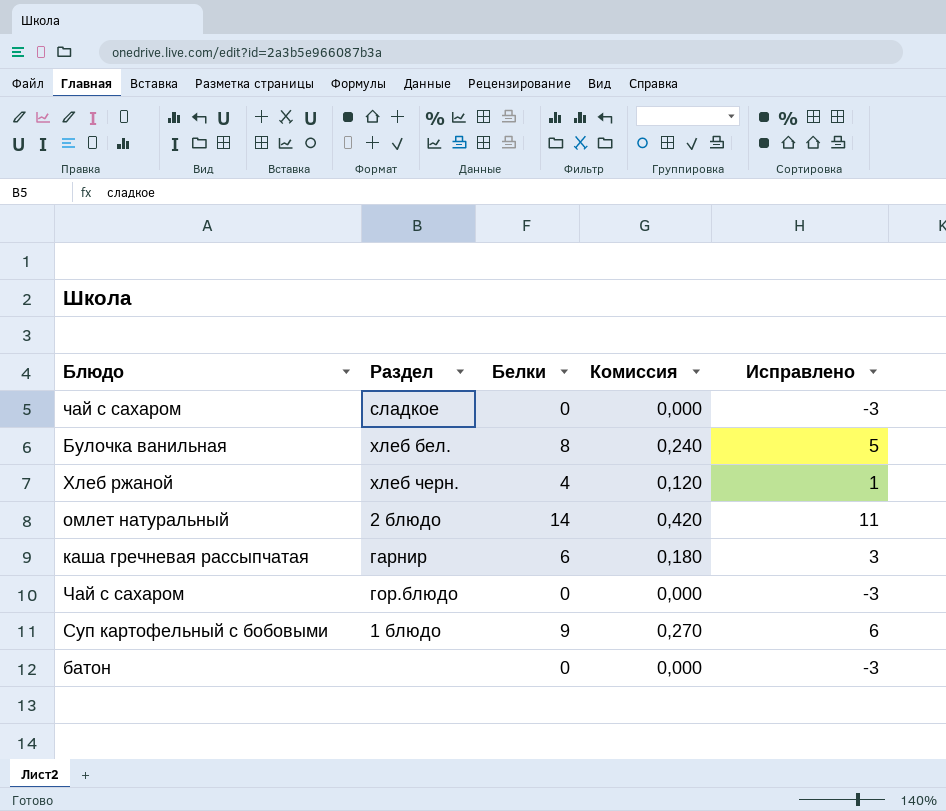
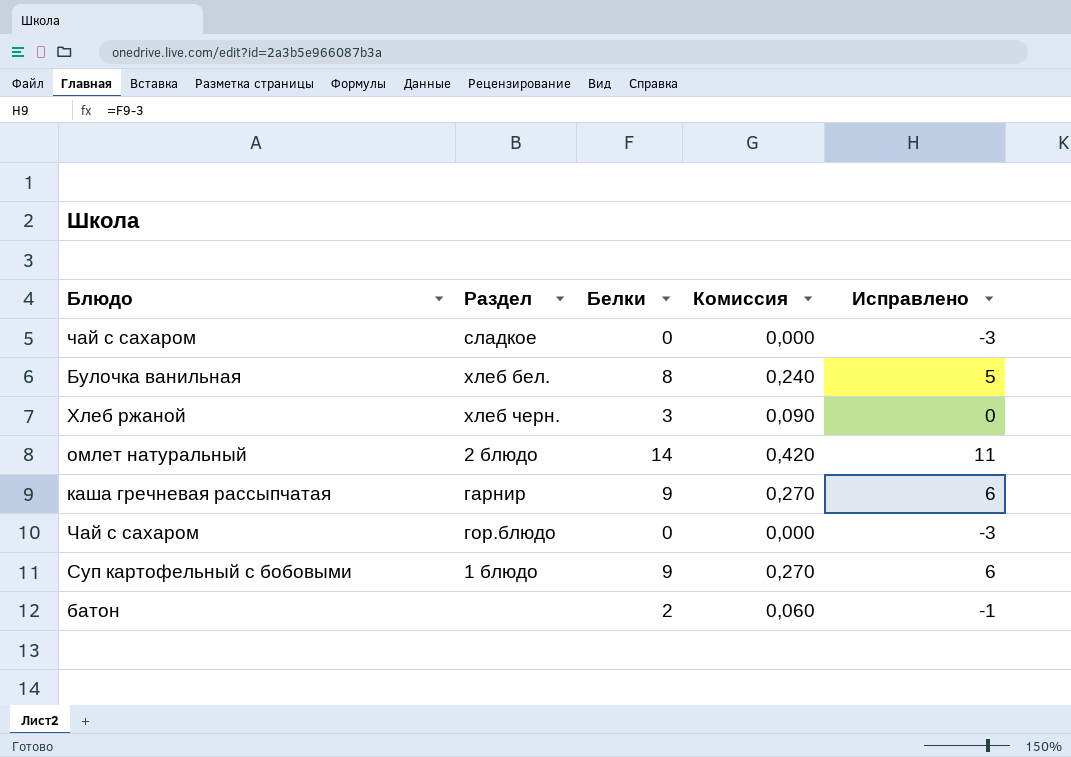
Хлеб ржаной | Белки: 4 -> 3
Хлеб ржаной | Комиссия: 0,120 -> 0,090
Хлеб ржаной | Исправлено: 1 -> 0
каша гречневая рассыпчатая | Белки: 6 -> 9
каша гречневая рассыпчатая | Комиссия: 0,180 -> 0,270
каша гречневая рассыпчатая | Исправлено: 3 -> 6
батон | Белки: 0 -> 2
батон | Комиссия: 0,000 -> 0,060
батон | Исправлено: -3 -> -1

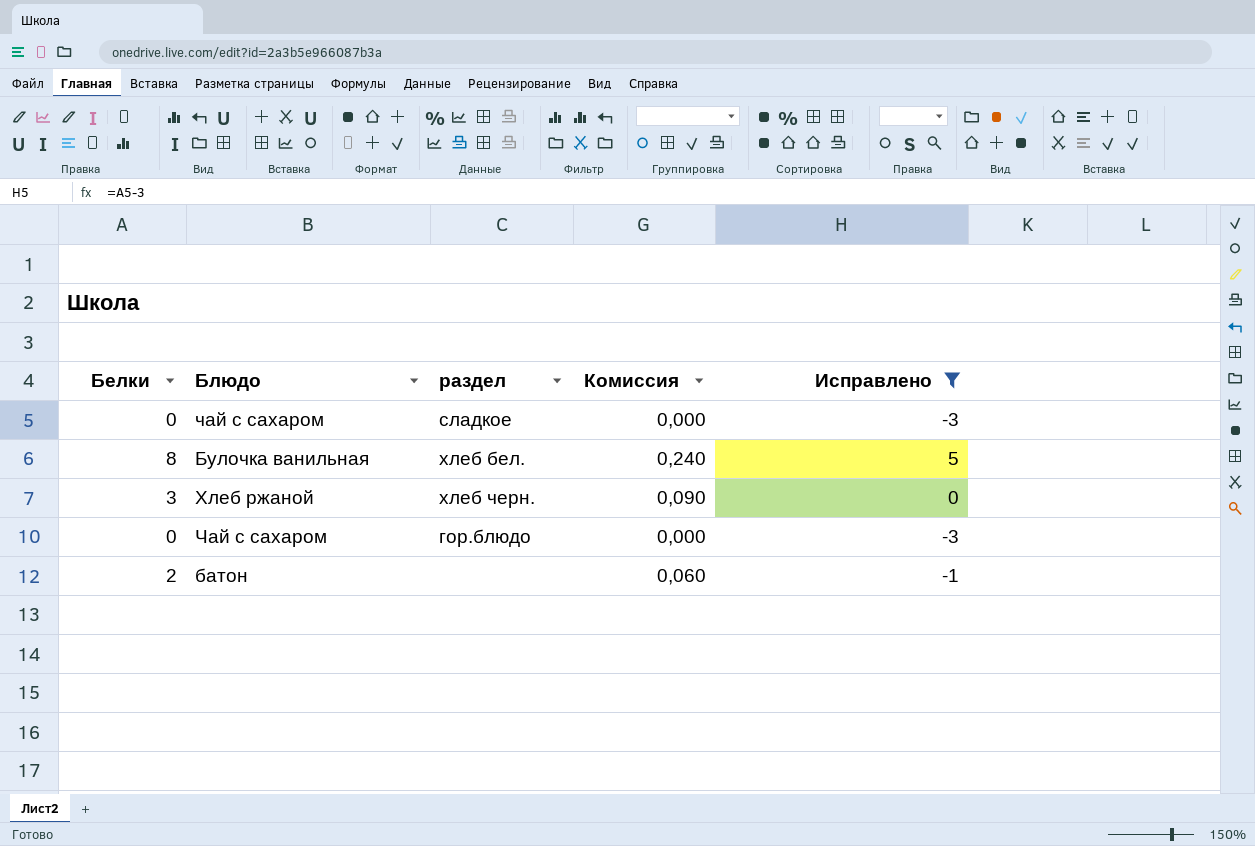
filter: none -> Исправлено <= 5
column Белки | position: 3 -> 1
column name: Раздел -> раздел

